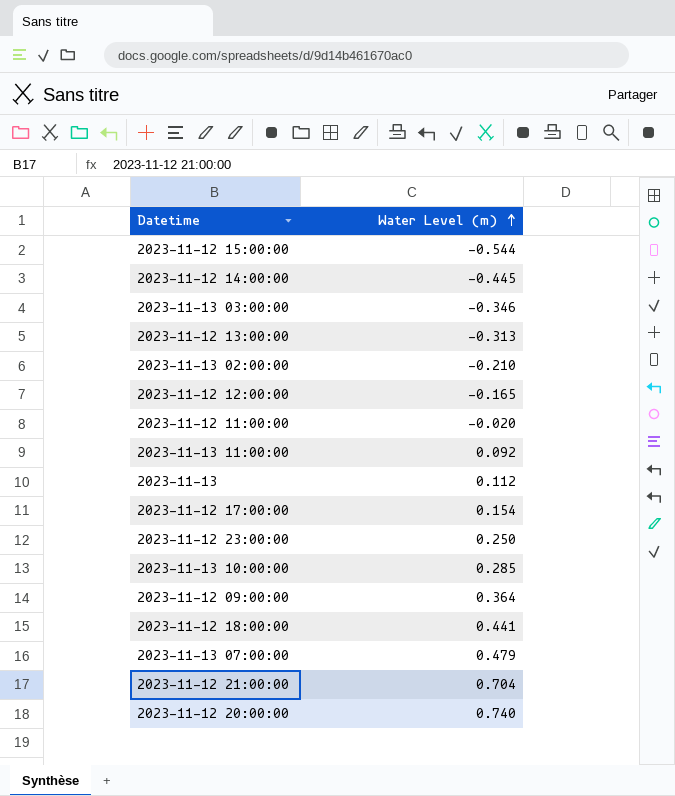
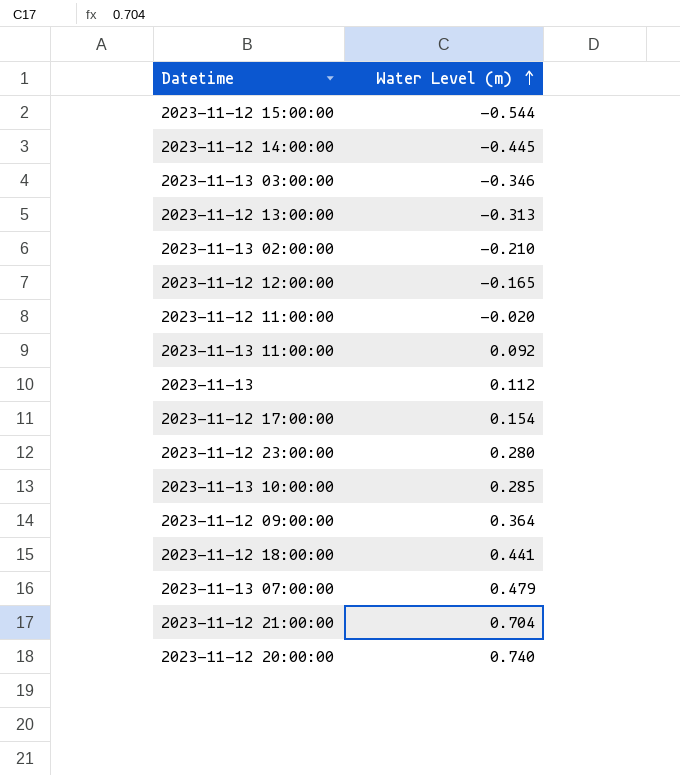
2023-11-12 23:00:00 | Water Level (m): 0.250 -> 0.280

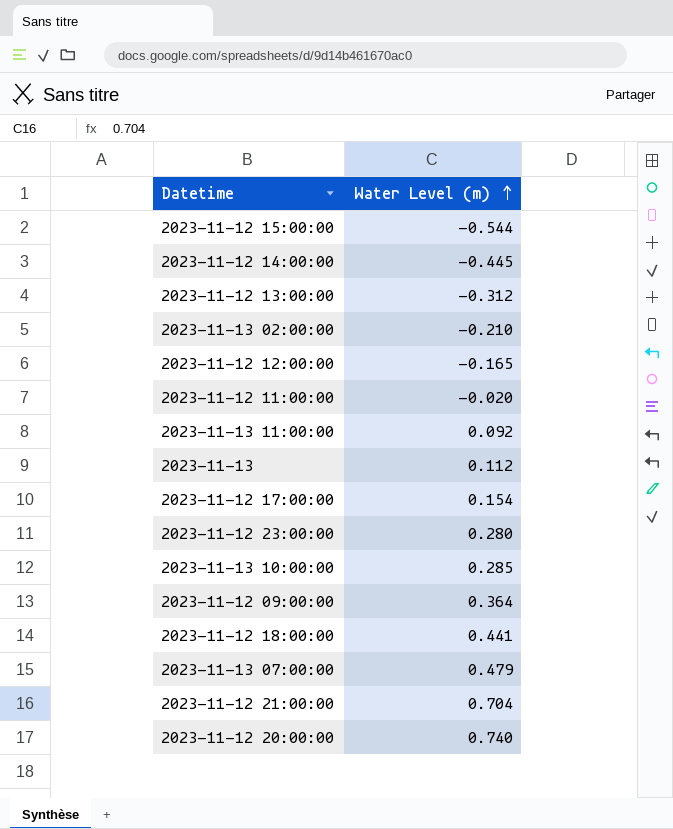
row 2023-11-13 03:00:00: -0.346 -> none
2023-11-12 13:00:00 | Water Level (m): -0.313 -> -0.312

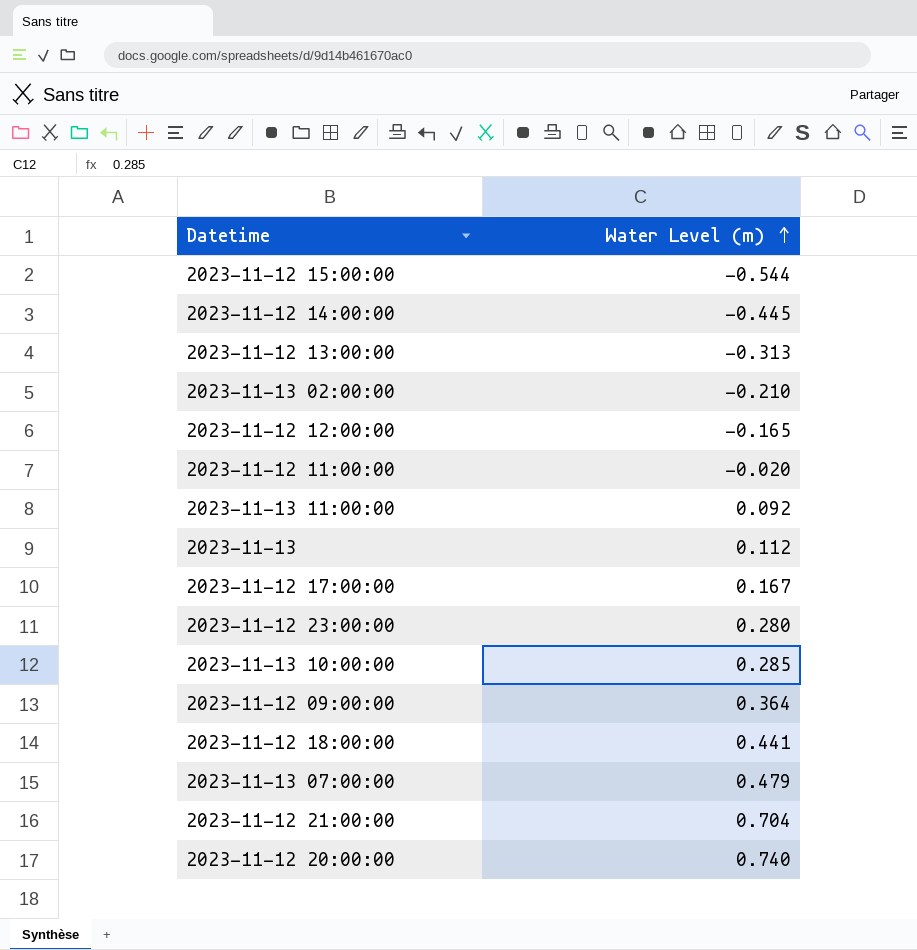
2023-11-12 13:00:00 | Water Level (m): -0.312 -> -0.313
2023-11-12 17:00:00 | Water Level (m): 0.154 -> 0.167

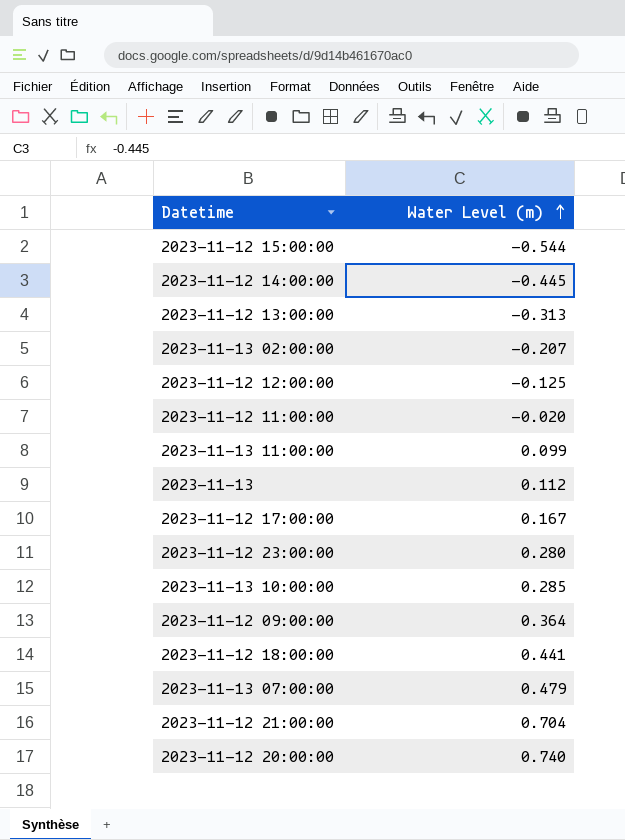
2023-11-13 02:00:00 | Water Level (m): -0.210 -> -0.207
2023-11-12 12:00:00 | Water Level (m): -0.165 -> -0.125
2023-11-13 11:00:00 | Water Level (m): 0.092 -> 0.099

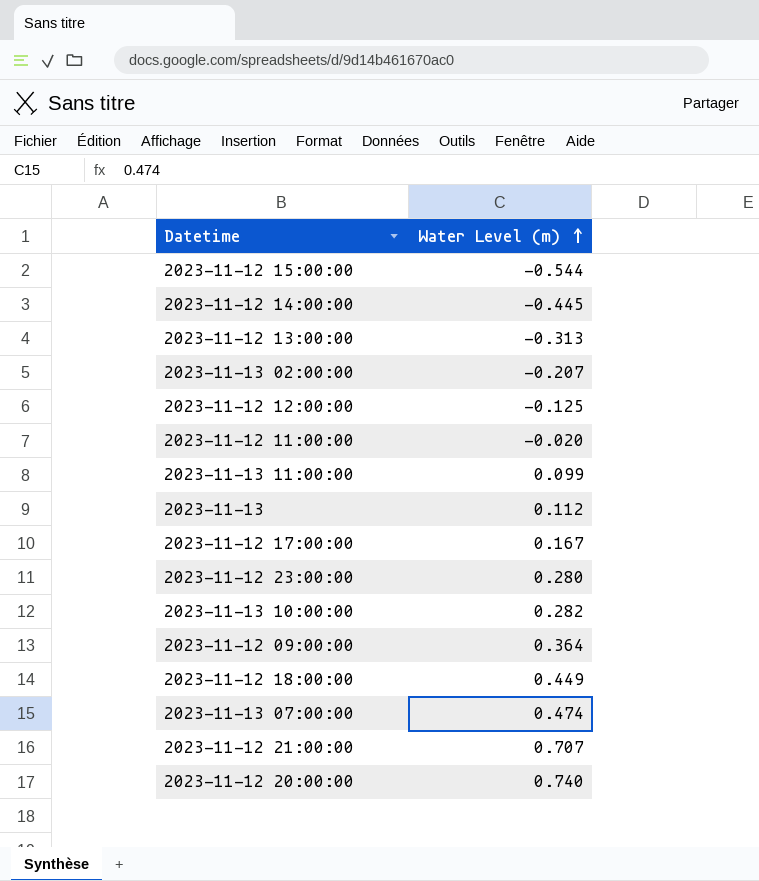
2023-11-13 10:00:00 | Water Level (m): 0.285 -> 0.282
2023-11-12 18:00:00 | Water Level (m): 0.441 -> 0.449
2023-11-13 07:00:00 | Water Level (m): 0.479 -> 0.474
2023-11-12 21:00:00 | Water Level (m): 0.704 -> 0.707

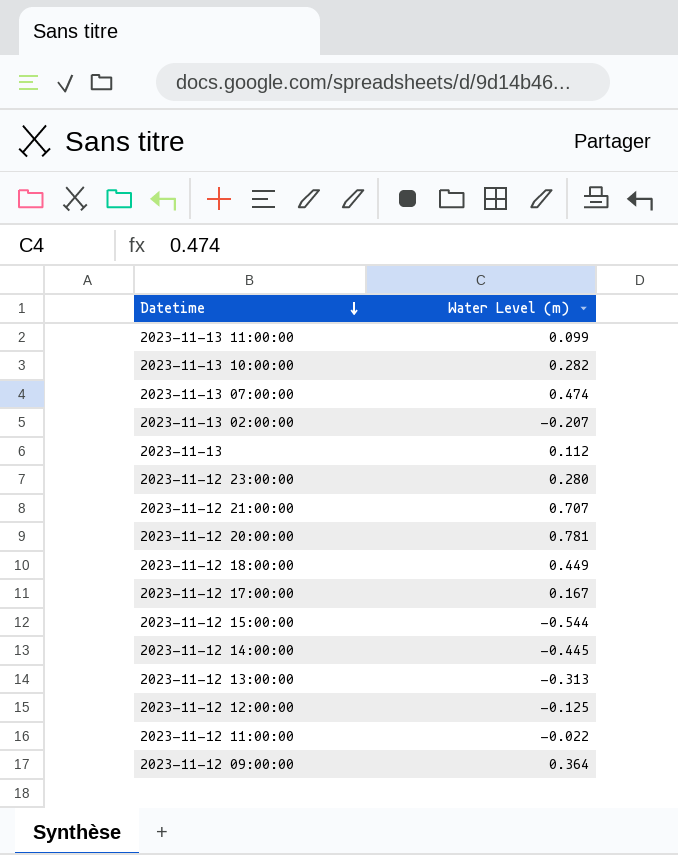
row order: Water Level (m) ascending -> Datetime descending
2023-11-12 20:00:00 | Water Level (m): 0.740 -> 0.781
2023-11-12 11:00:00 | Water Level (m): -0.020 -> -0.022

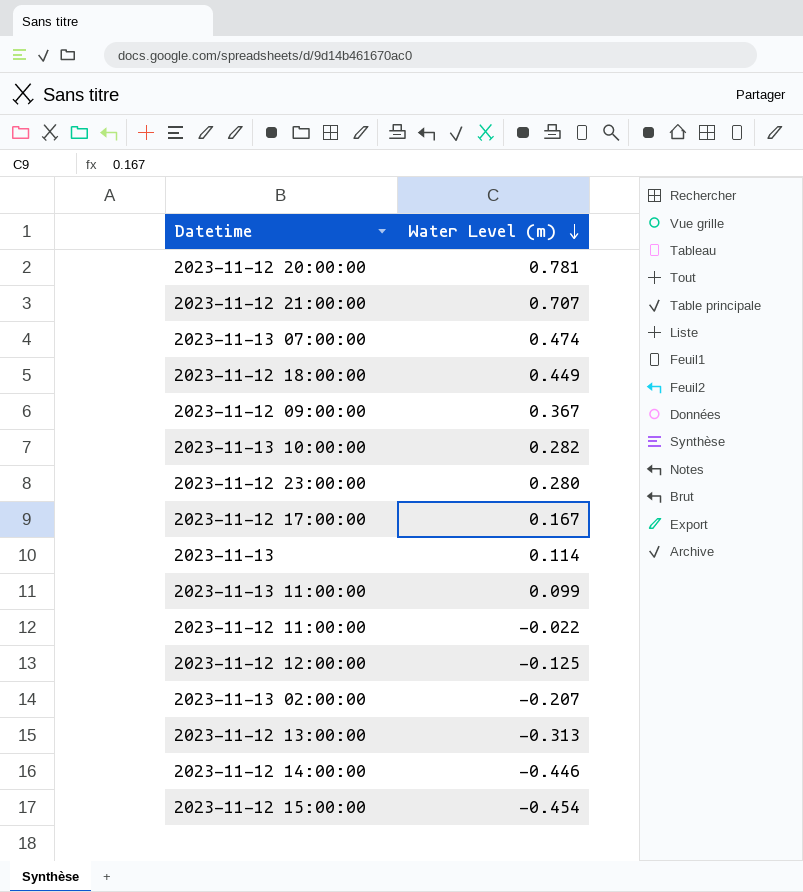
row order: Datetime descending -> Water Level (m) descending
2023-11-12 09:00:00 | Water Level (m): 0.364 -> 0.367
2023-11-13 | Water Level (m): 0.112 -> 0.114
2023-11-12 14:00:00 | Water Level (m): -0.445 -> -0.446
2023-11-12 15:00:00 | Water Level (m): -0.544 -> -0.454

